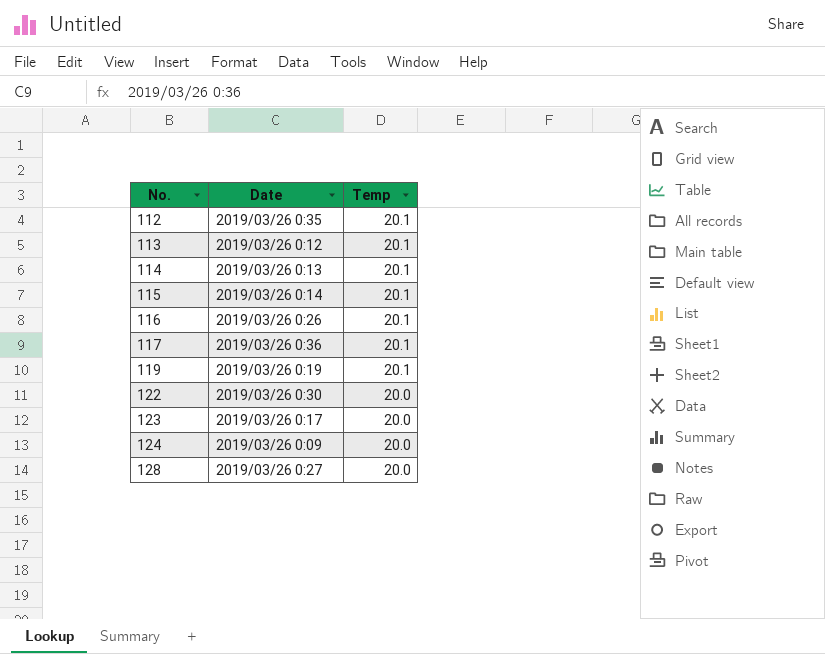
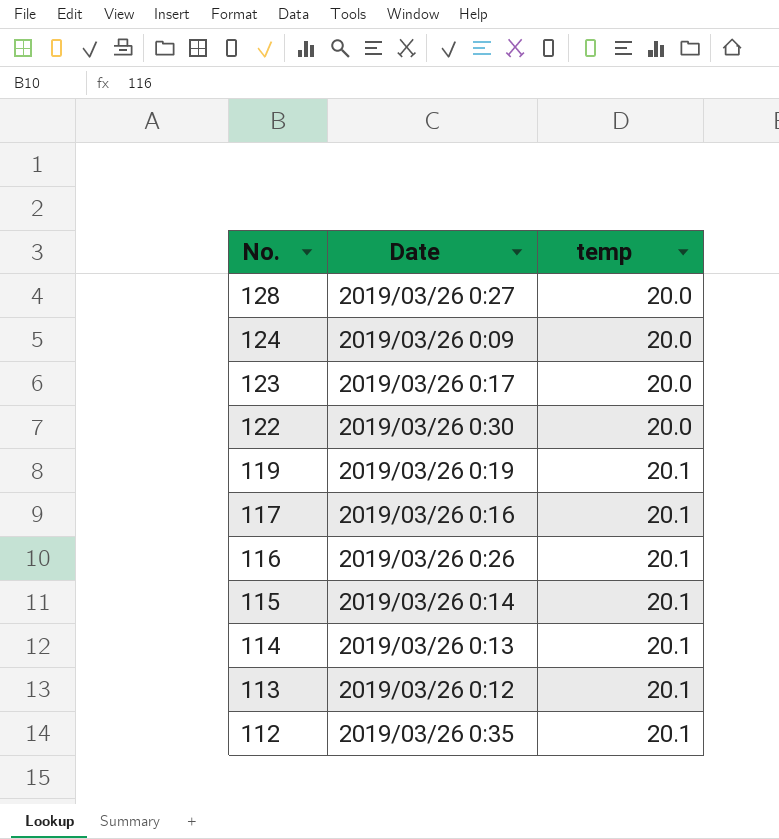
row order: No. ascending -> No. descending
column name: Temp -> temp
117 | Date: 2019/03/26 0:36 -> 2019/03/26 0:16

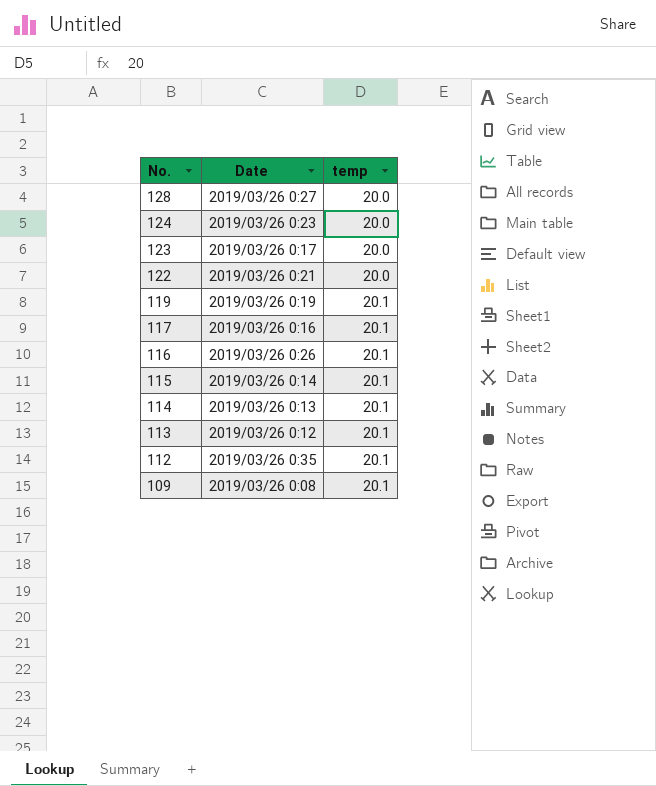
124 | Date: 2019/03/26 0:09 -> 2019/03/26 0:23
122 | Date: 2019/03/26 0:30 -> 2019/03/26 0:21
row 109: none -> 2019/03/26 0:08 | 20.1

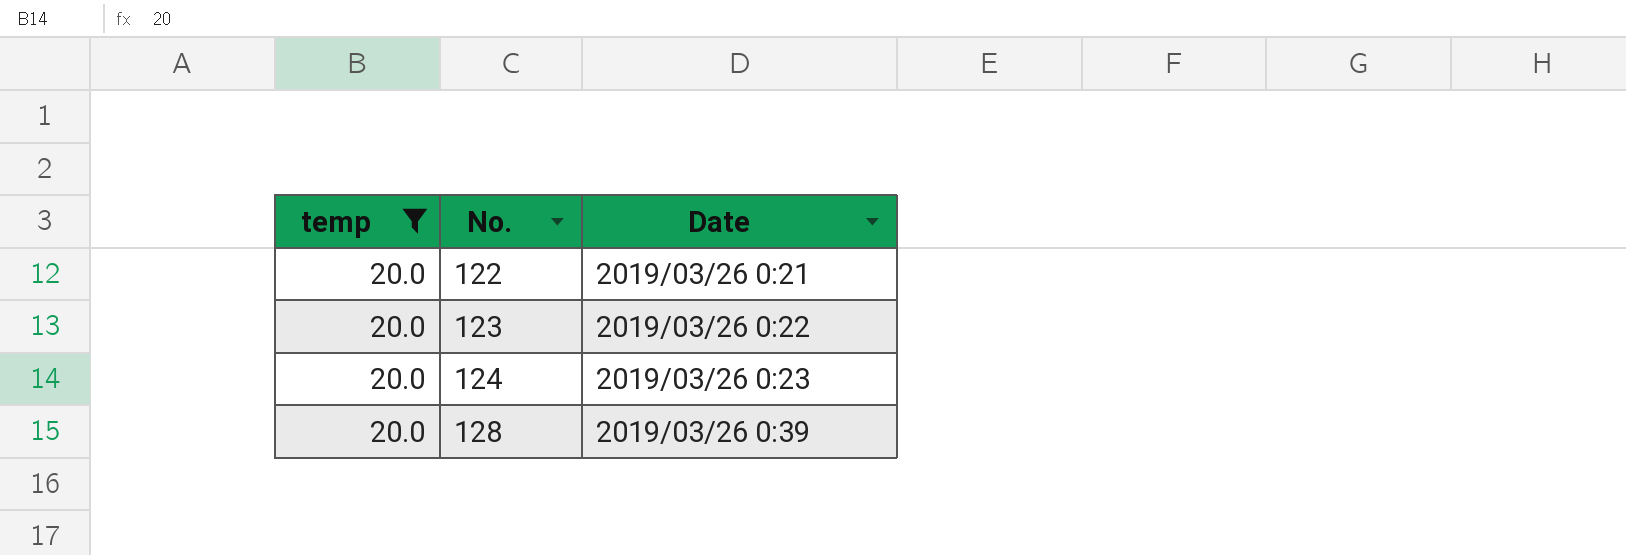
filter: none -> temp = 20.0
row order: No. descending -> No. ascending
column temp | position: 3 -> 1
123 | Date: 2019/03/26 0:17 -> 2019/03/26 0:22
128 | Date: 2019/03/26 0:27 -> 2019/03/26 0:39

